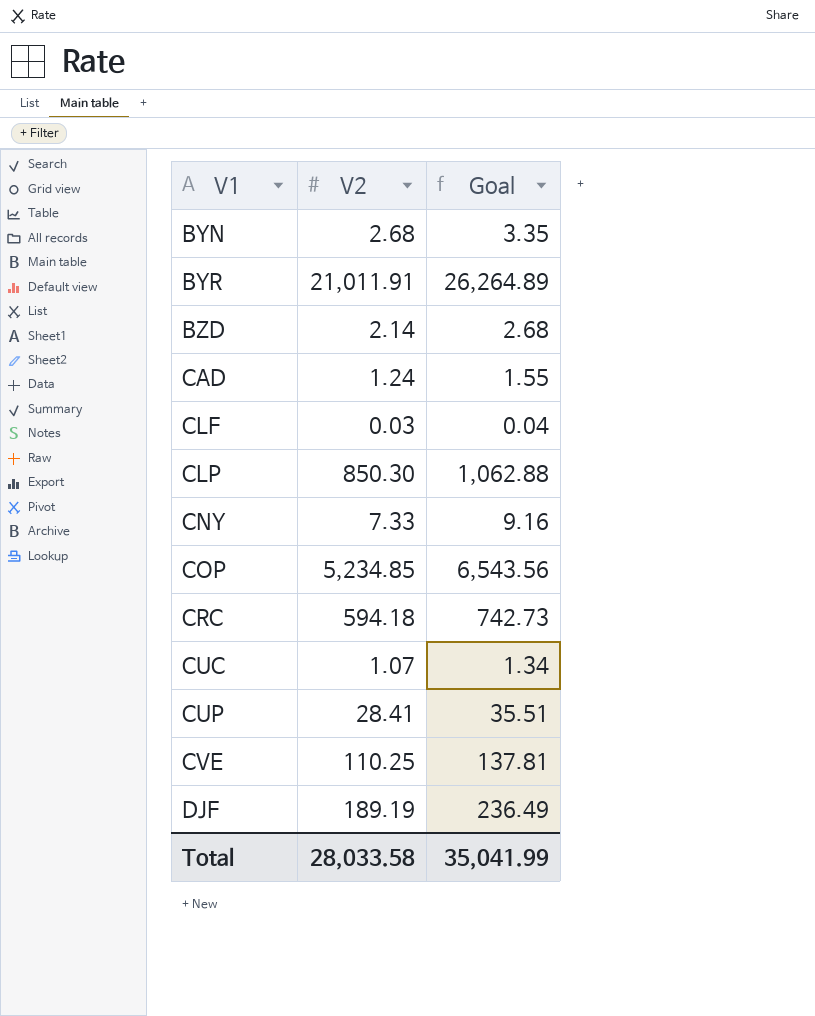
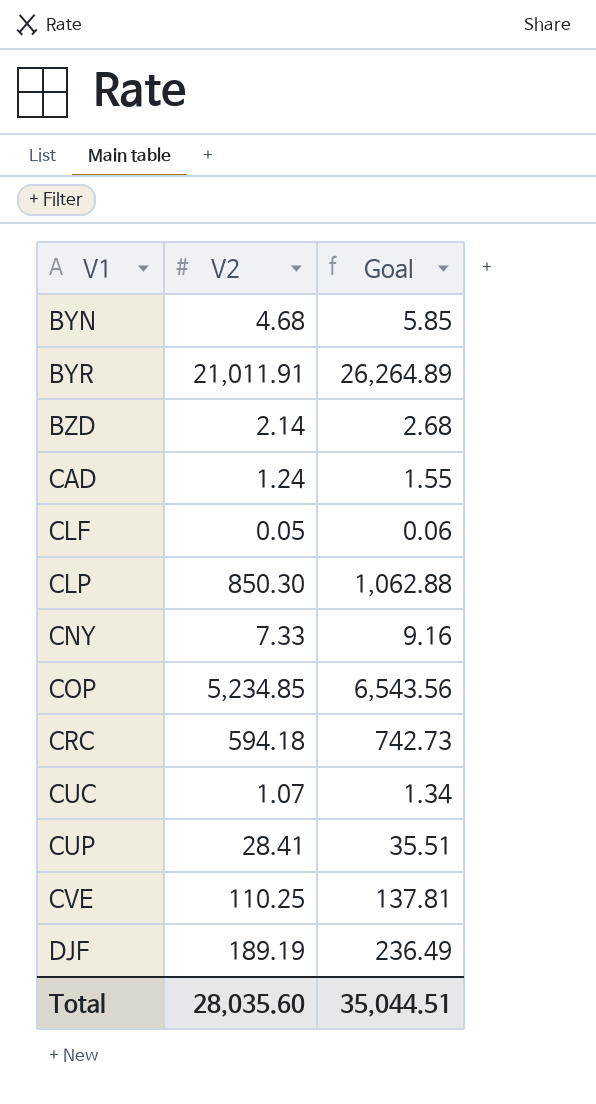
BYN | V2: 2.68 -> 4.68
BYN | Goal: 3.35 -> 5.85
CLF | V2: 0.03 -> 0.05
CLF | Goal: 0.04 -> 0.06
Total | V2: 28,033.58 -> 28,035.60
Total | Goal: 35,041.99 -> 35,044.51

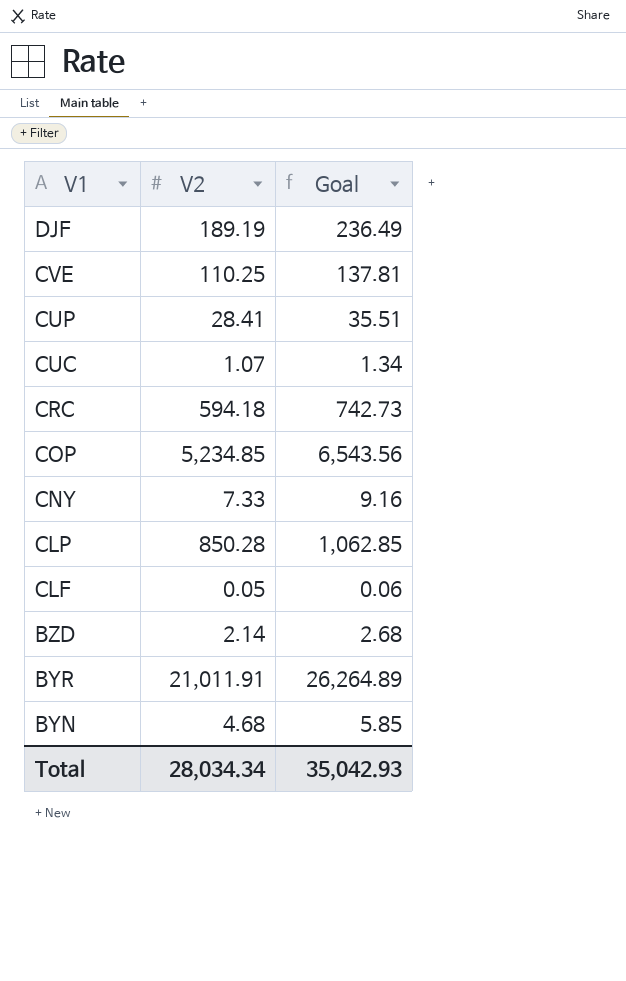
row order: V1 ascending -> V1 descending
row CAD: 1.24 | 1.55 -> none
CLP | V2: 850.30 -> 850.28
CLP | Goal: 1,062.88 -> 1,062.85
Total | V2: 28,035.60 -> 28,034.34
Total | Goal: 35,044.51 -> 35,042.93

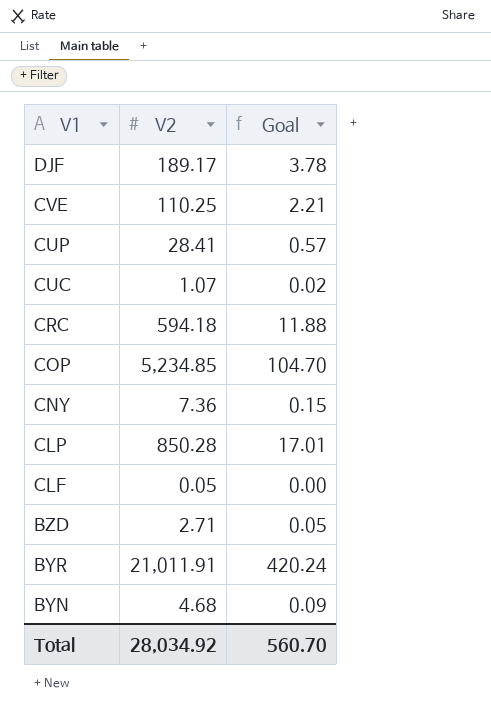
column Goal | formula: [V2] * 1.25 -> [V2] * 0.02
DJF | V2: 189.19 -> 189.17
CNY | V2: 7.33 -> 7.36
BZD | V2: 2.14 -> 2.71
Total | V2: 28,034.34 -> 28,034.92
Total | Goal: 35,042.93 -> 560.70

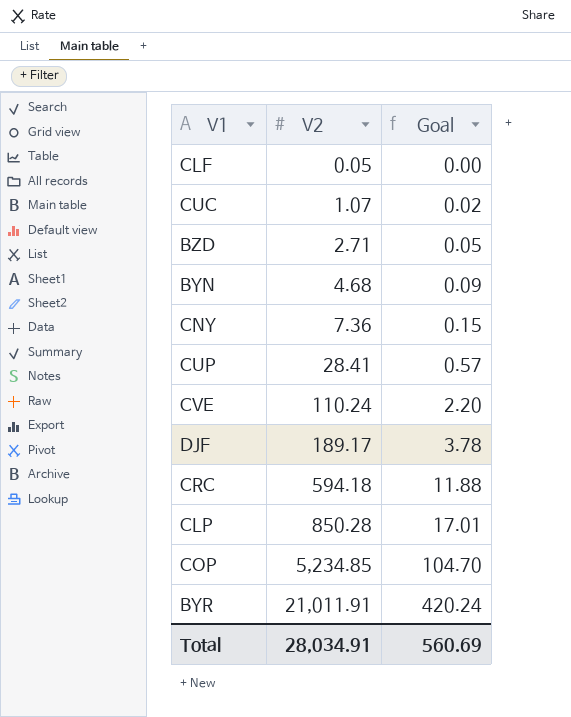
row order: V1 descending -> V2 ascending
CVE | V2: 110.25 -> 110.24
CVE | Goal: 2.21 -> 2.20
Total | V2: 28,034.92 -> 28,034.91
Total | Goal: 560.70 -> 560.69

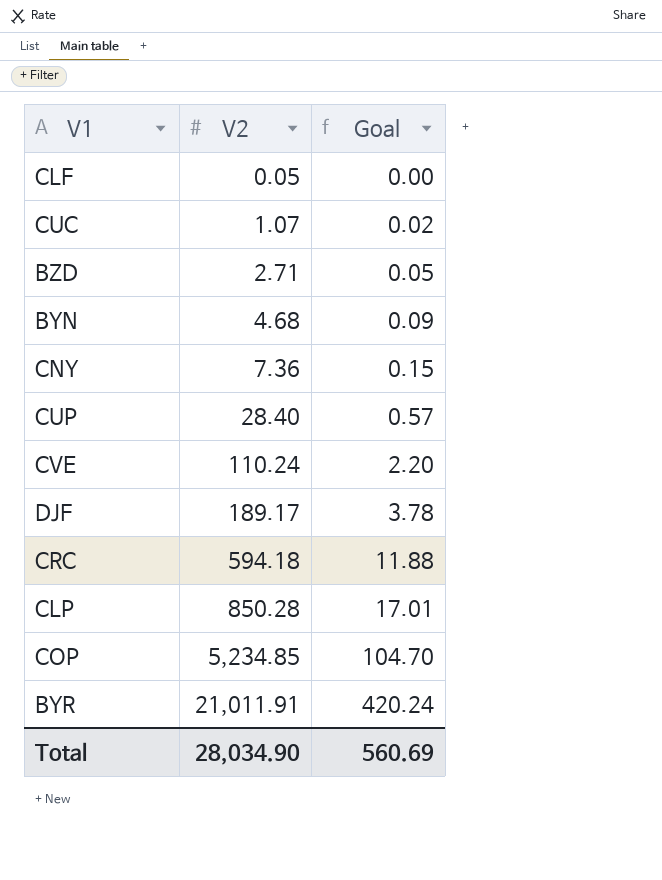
CUP | V2: 28.41 -> 28.40
Total | V2: 28,034.91 -> 28,034.90

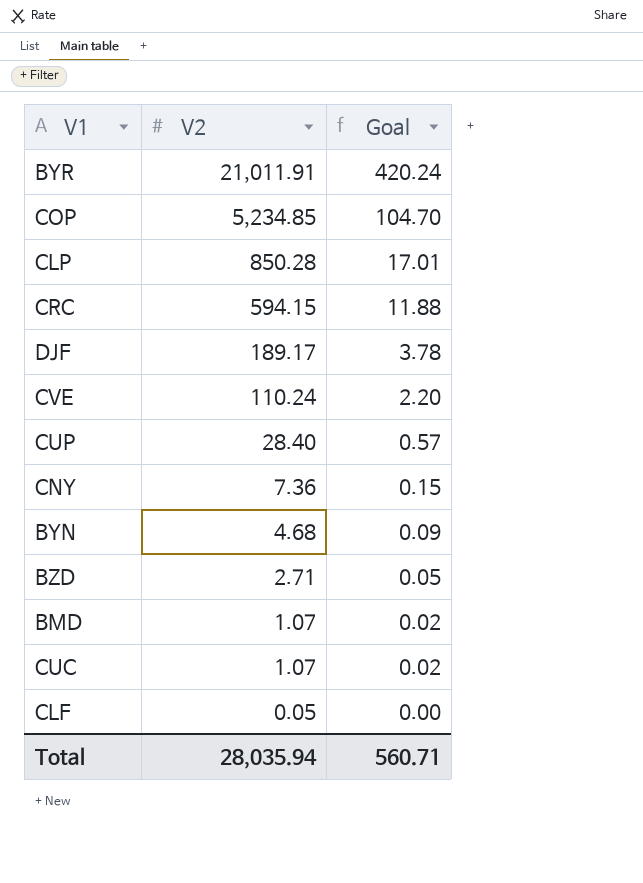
row order: V2 ascending -> V2 descending
CRC | V2: 594.18 -> 594.15
row BMD: none -> 1.07 | 0.02
Total | V2: 28,034.90 -> 28,035.94
Total | Goal: 560.69 -> 560.71

